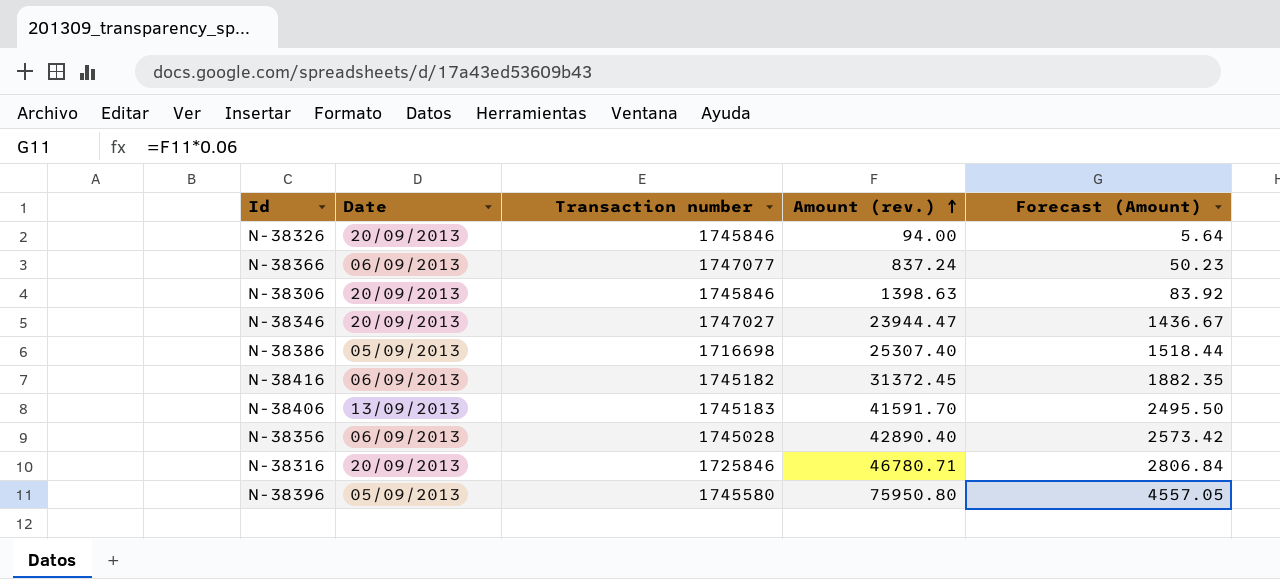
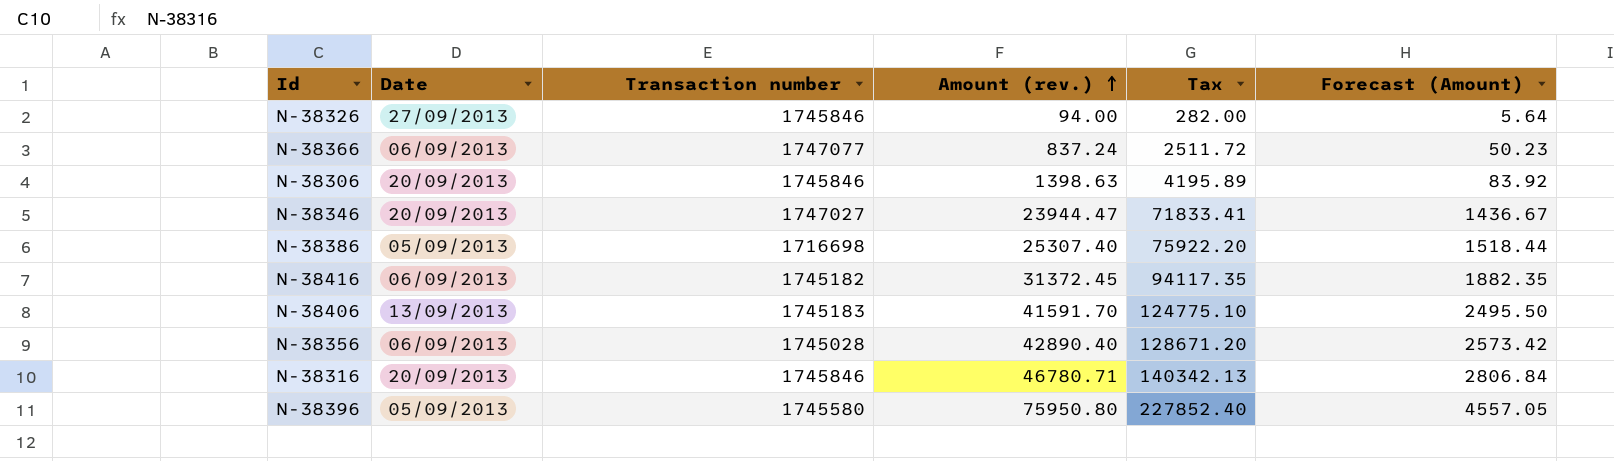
column Tax | formula: none -> [Amount (rev.)] * 3
N-38326 | Date: 20/09/2013 -> 27/09/2013
N-38316 | Transaction number: 1725846 -> 1745846

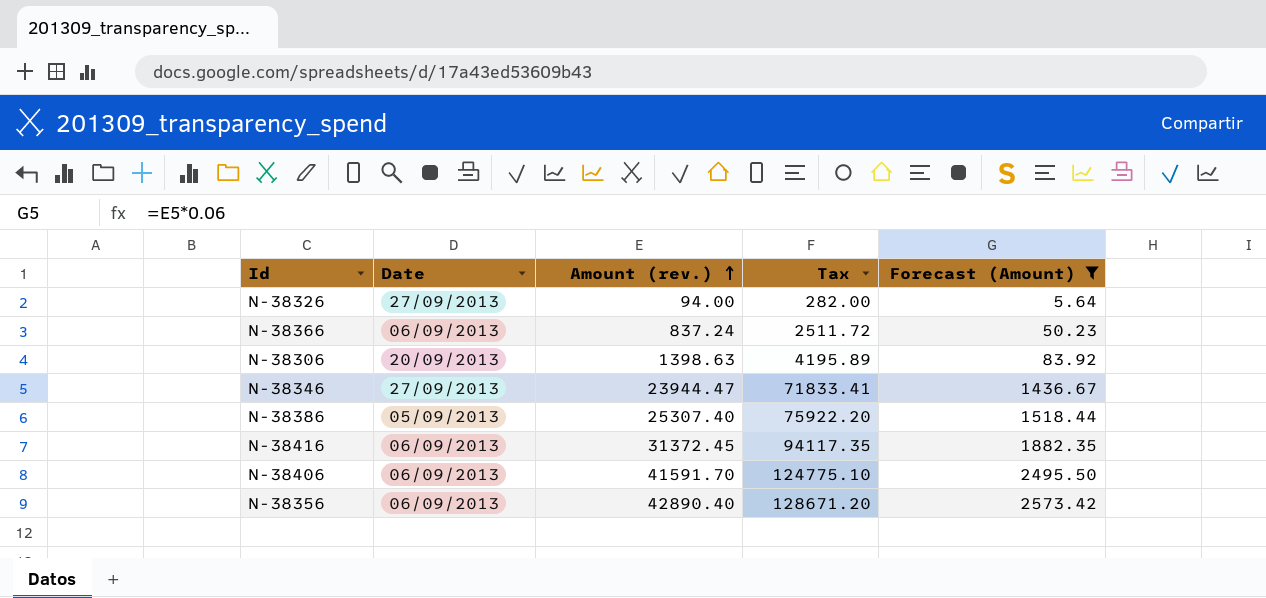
filter: none -> Forecast (Amount) <= 2573.42
column Transaction number | position: 3 -> none
N-38346 | Date: 20/09/2013 -> 27/09/2013
N-38406 | Date: 13/09/2013 -> 06/09/2013

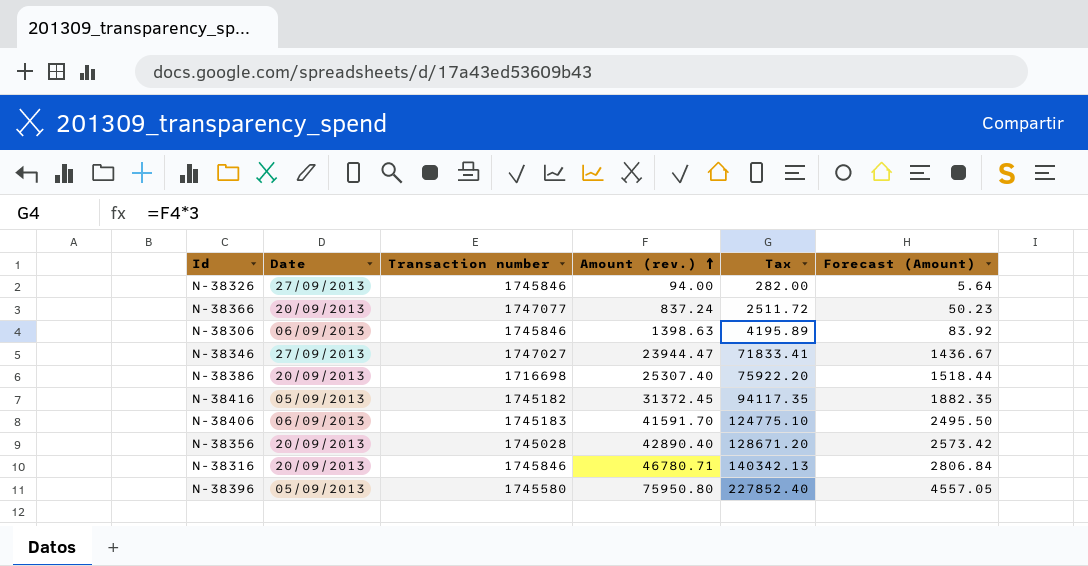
filter: Forecast (Amount) <= 2573.42 -> none
column Transaction number | position: none -> 3
N-38366 | Date: 06/09/2013 -> 20/09/2013
N-38306 | Date: 20/09/2013 -> 06/09/2013
N-38386 | Date: 05/09/2013 -> 20/09/2013
N-38416 | Date: 06/09/2013 -> 05/09/2013
N-38356 | Date: 06/09/2013 -> 20/09/2013

